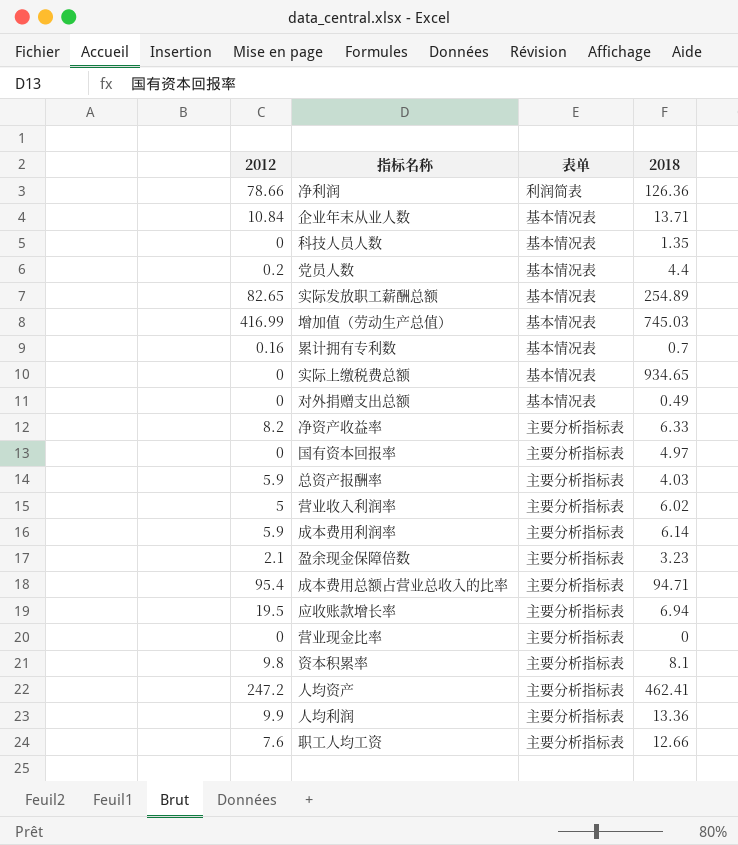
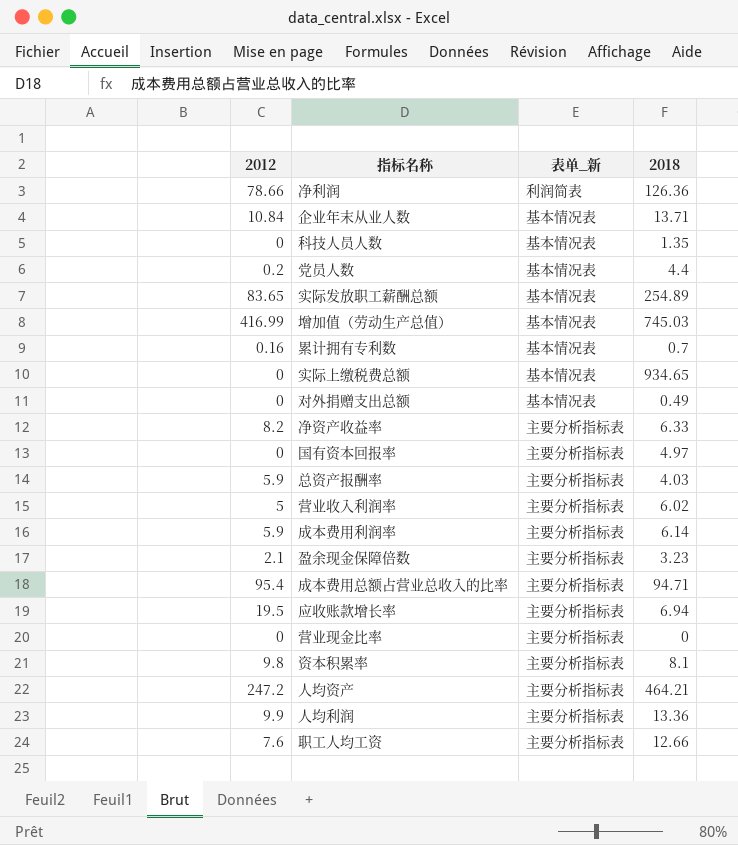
column name: 表单 -> 表单_新
实际发放职工薪酬总额 | 2012: 82.65 -> 83.65
人均资产 | 2018: 462.41 -> 464.21

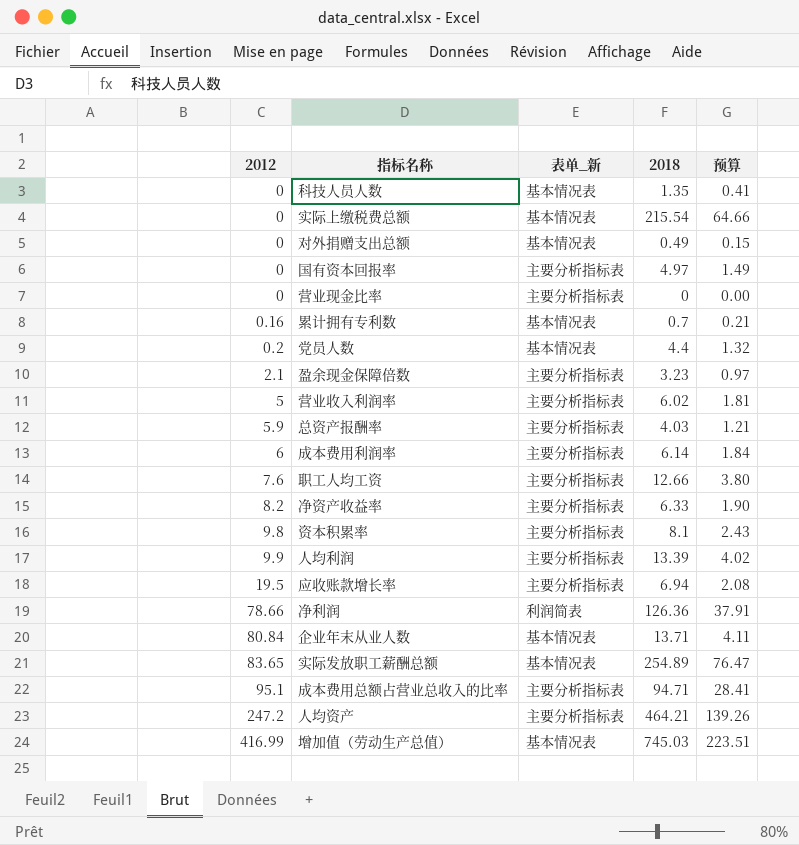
row order: none -> 2012 ascending
column 预算 | formula: none -> [2018] * 0.3
实际上缴税费总额 | 2018: 934.65 -> 215.54
成本费用利润率 | 2012: 5.9 -> 6
人均利润 | 2018: 13.36 -> 13.39
企业年末从业人数 | 2012: 10.84 -> 80.84
成本费用总额占营业总收入的比率 | 2012: 95.4 -> 95.1

